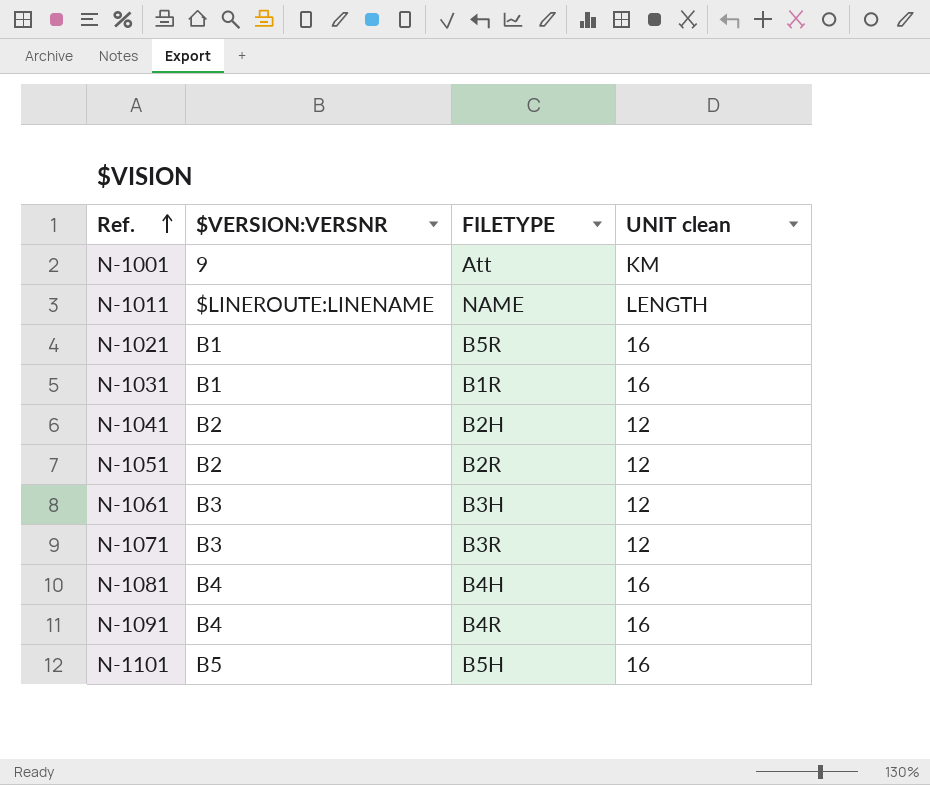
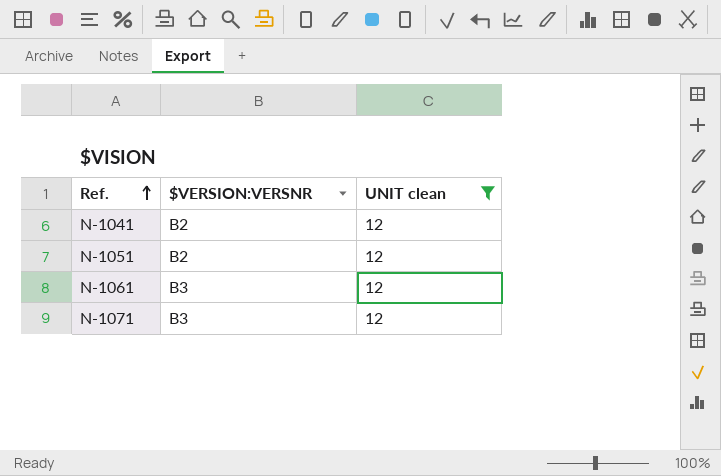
filter: none -> UNIT clean = 12
column FILETYPE | position: 3 -> none

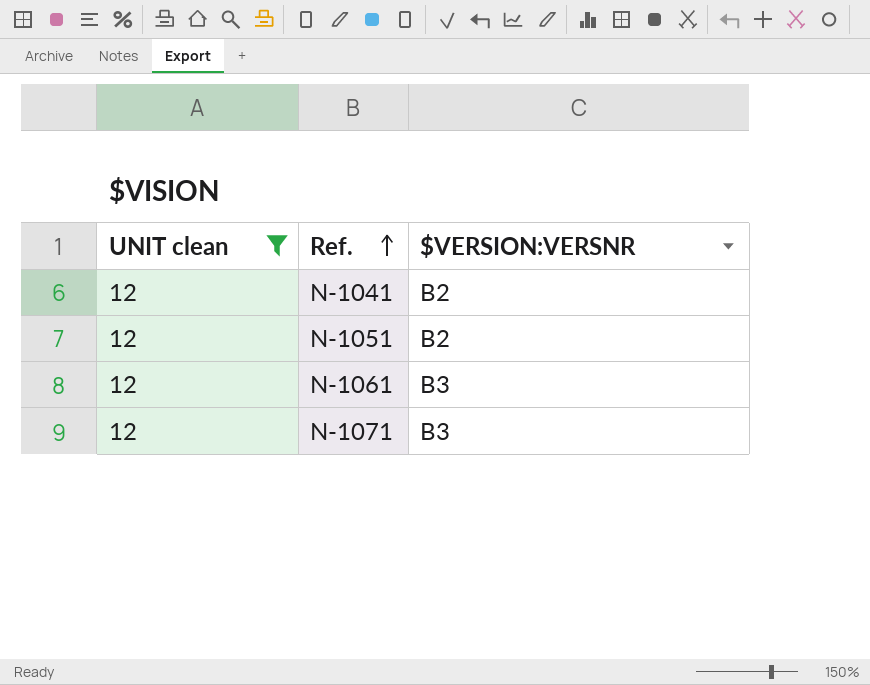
column UNIT clean | position: 3 -> 1

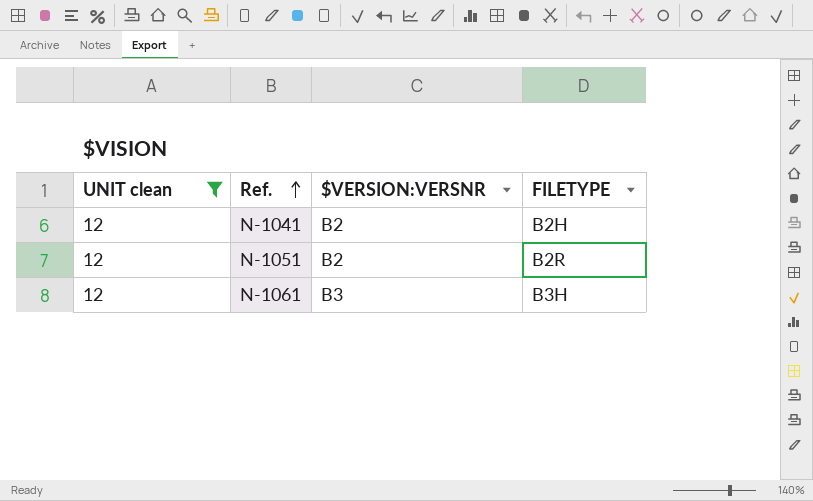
column FILETYPE | position: none -> 4
row N-1071: 12 | B3 -> none

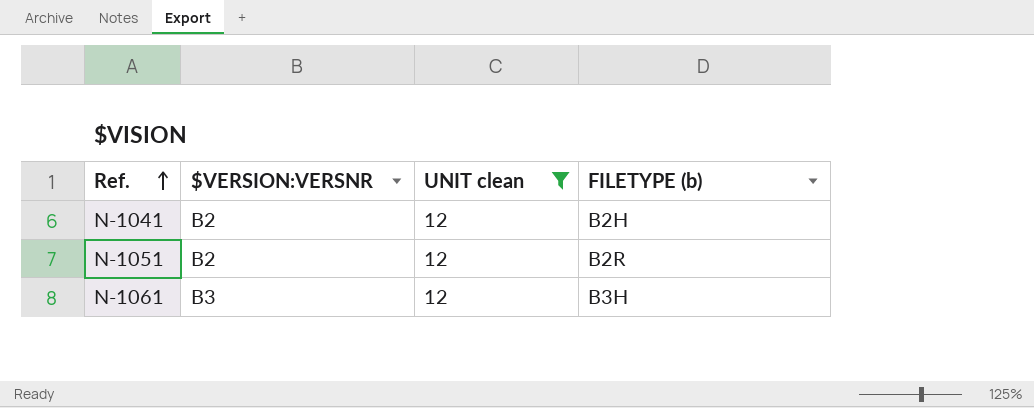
column UNIT clean | position: 1 -> 3
column name: FILETYPE -> FILETYPE (b)

